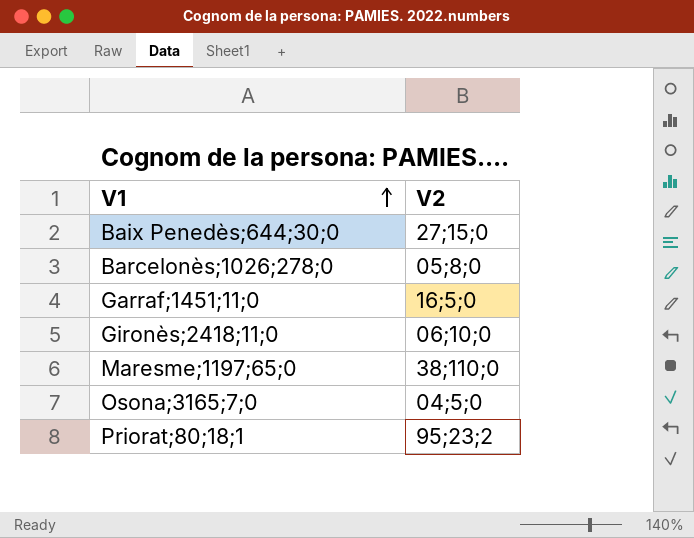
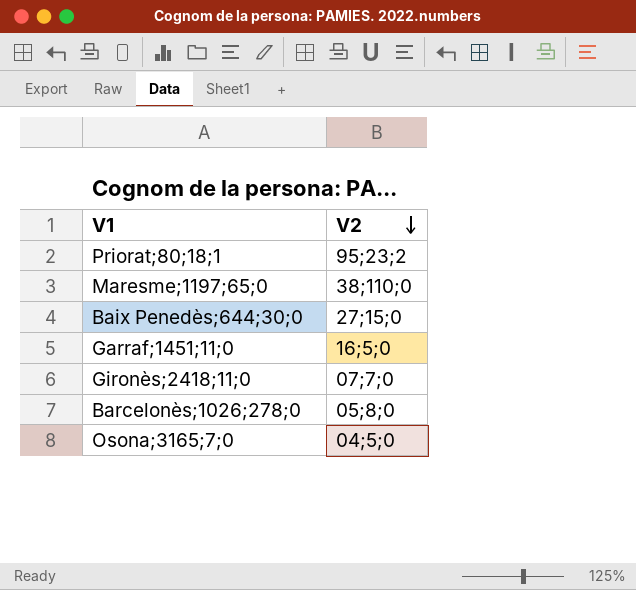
row order: V1 ascending -> V2 descending
Gironès;2418;11;0 | V2: 06;10;0 -> 07;7;0

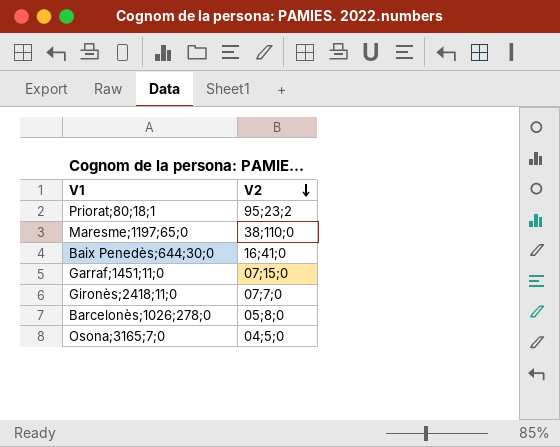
Baix Penedès;644;30;0 | V2: 27;15;0 -> 16;41;0
Garraf;1451;11;0 | V2: 16;5;0 -> 07;15;0

